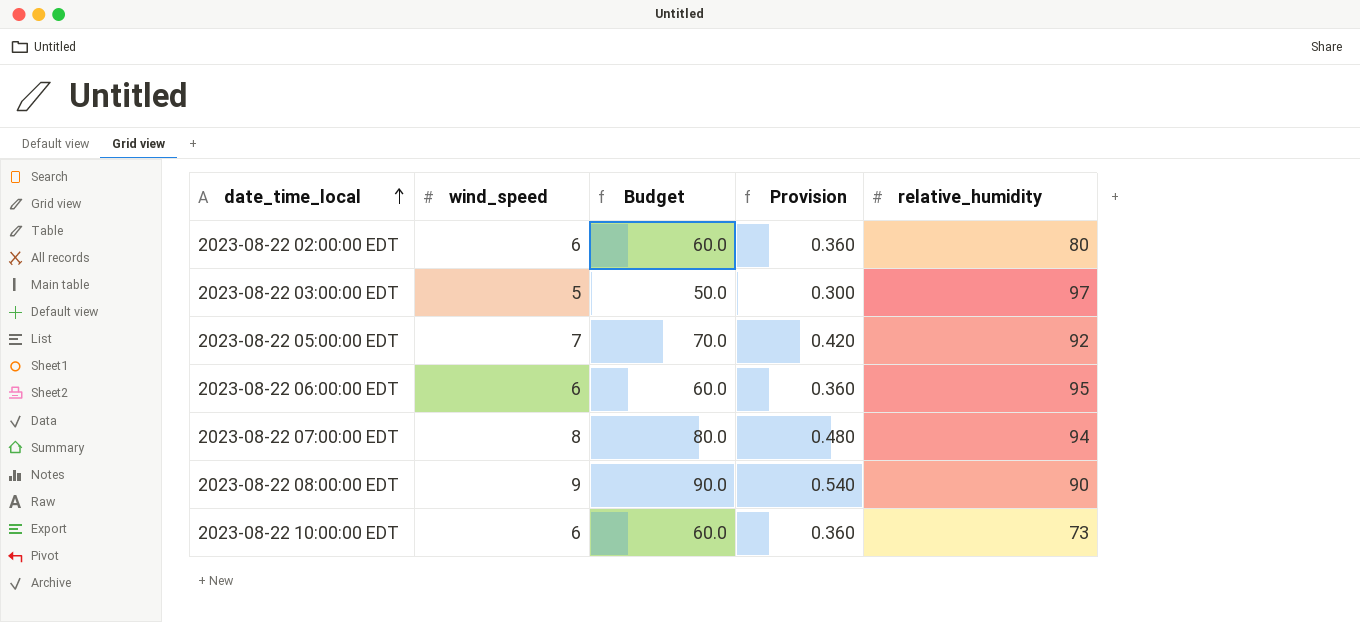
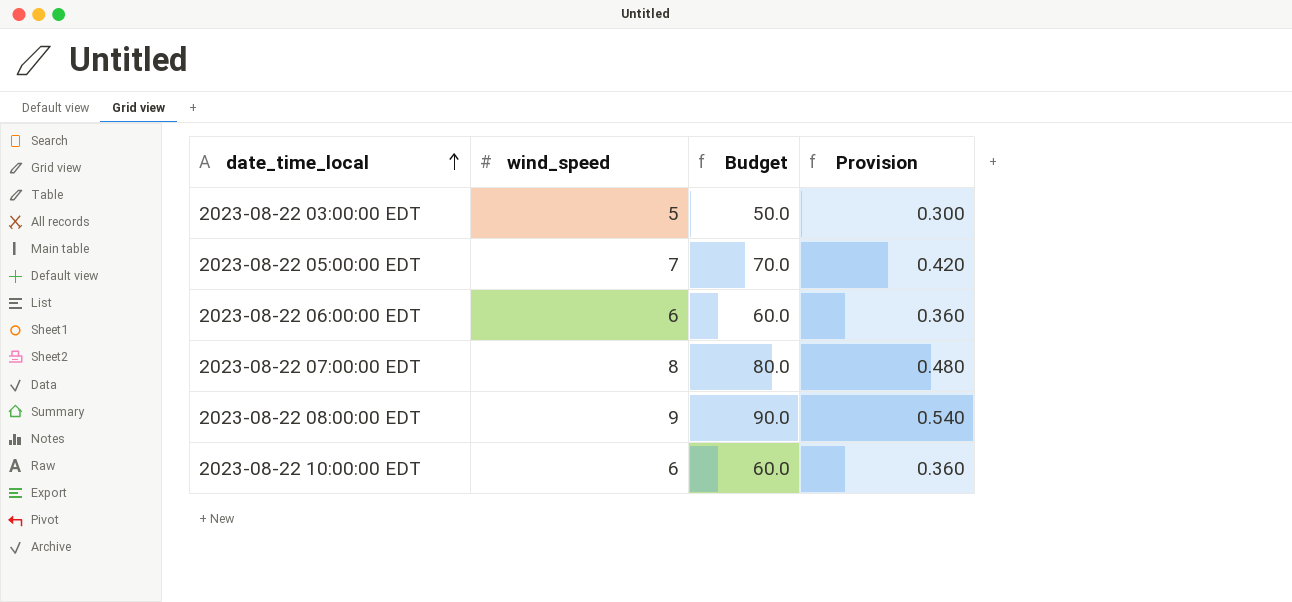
column relative_humidity | position: 5 -> none
row 2023-08-22 02:00:00 EDT: 6 | 60.0 | 0.360 | 80 -> none

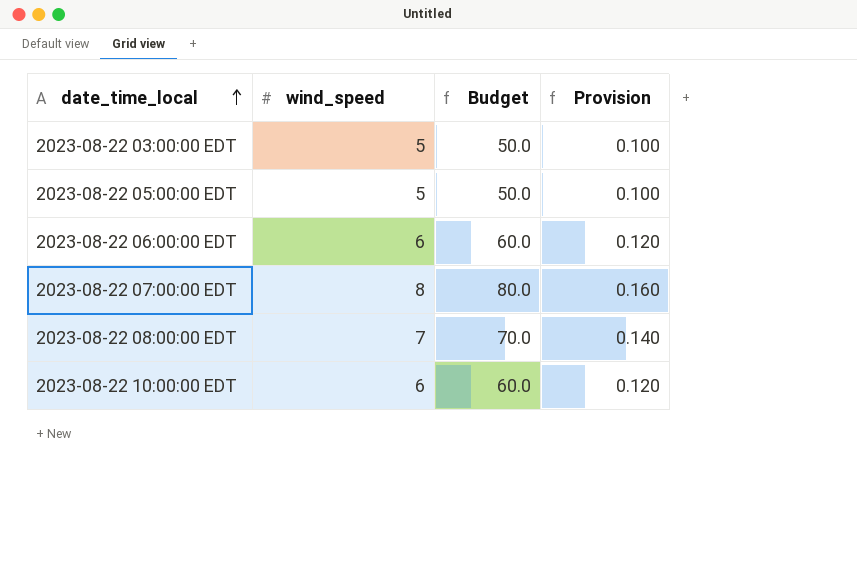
column Provision | formula: [wind_speed] * 0.06 -> [wind_speed] * 0.02
2023-08-22 05:00:00 EDT | wind_speed: 7 -> 5
2023-08-22 05:00:00 EDT | Budget: 70.0 -> 50.0
2023-08-22 08:00:00 EDT | wind_speed: 9 -> 7
2023-08-22 08:00:00 EDT | Budget: 90.0 -> 70.0

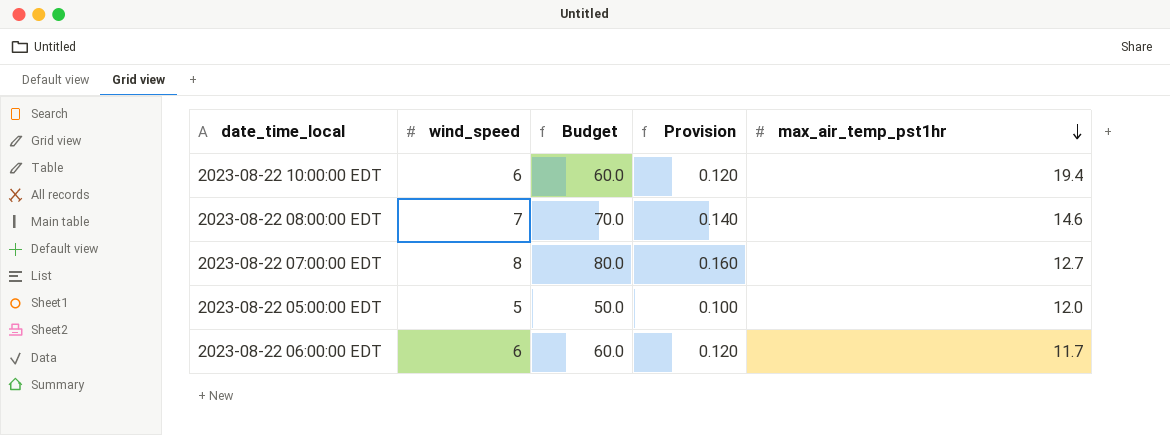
row order: date_time_local ascending -> max_air_temp_pst1hr descending
column max_air_temp_pst1hr | position: none -> 5
row 2023-08-22 03:00:00 EDT: 5 | 50.0 | 0.100 -> none

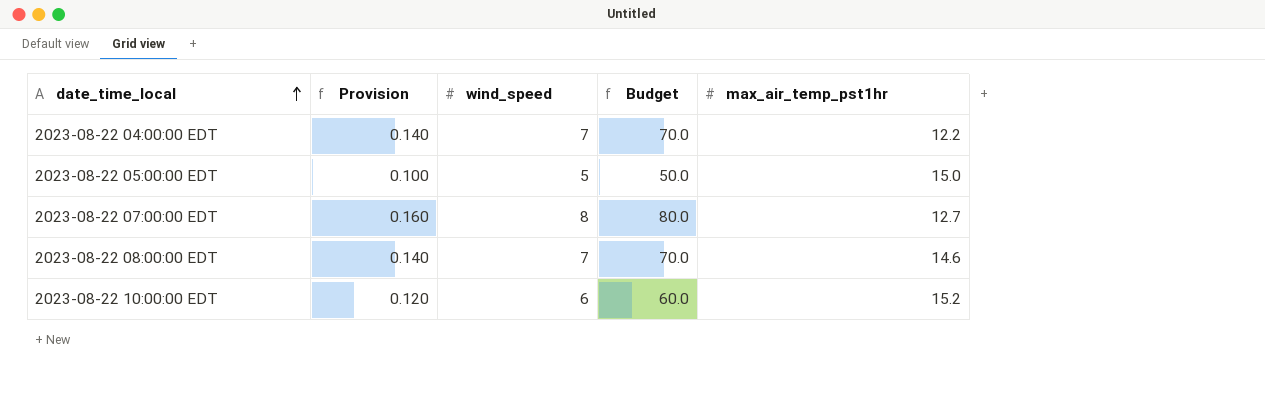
row order: max_air_temp_pst1hr descending -> date_time_local ascending
column Provision | position: 4 -> 2
row 2023-08-22 06:00:00 EDT: 6 | 60.0 | 0.120 | 11.7 -> none
row 2023-08-22 04:00:00 EDT: none -> 0.140 | 7 | 70.0 | 12.2
2023-08-22 05:00:00 EDT | max_air_temp_pst1hr: 12.0 -> 15.0
2023-08-22 10:00:00 EDT | max_air_temp_pst1hr: 19.4 -> 15.2

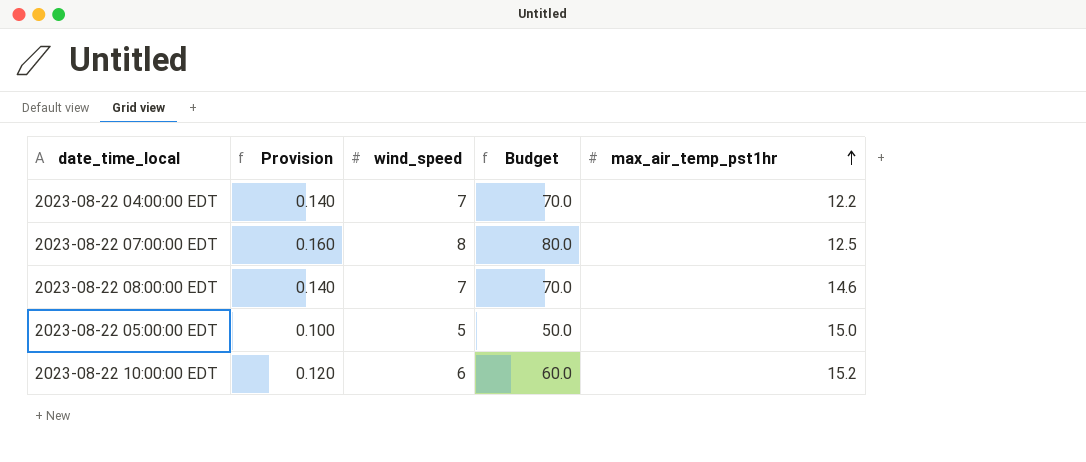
row order: date_time_local ascending -> max_air_temp_pst1hr ascending
2023-08-22 07:00:00 EDT | max_air_temp_pst1hr: 12.7 -> 12.5

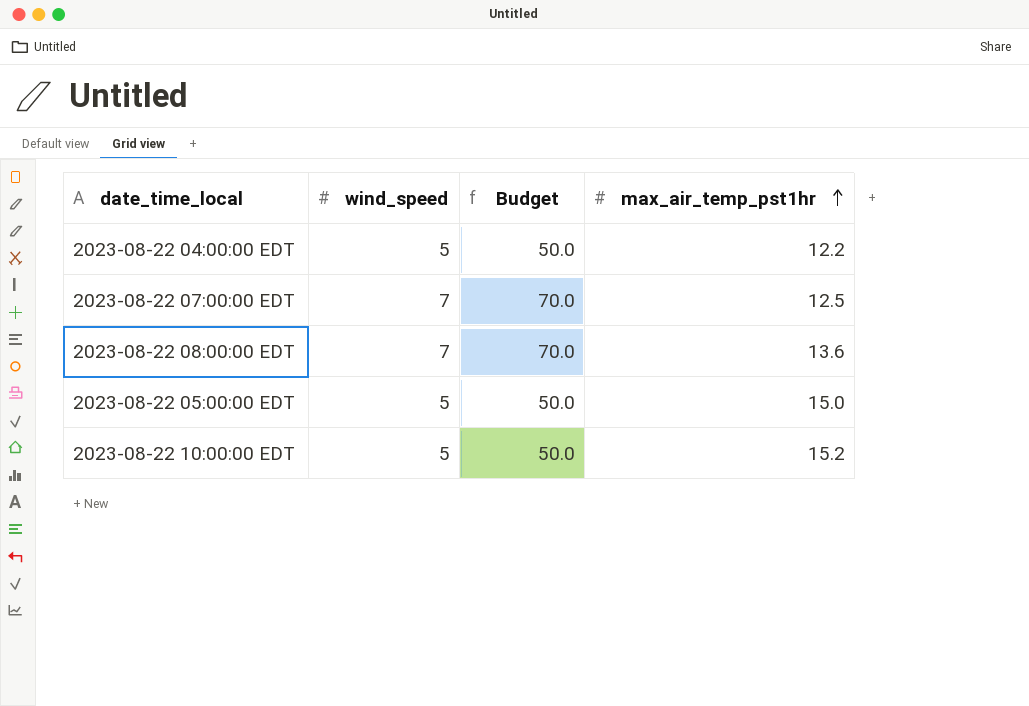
column Provision | formula: [wind_speed] * 0.02 -> none
2023-08-22 04:00:00 EDT | wind_speed: 7 -> 5
2023-08-22 04:00:00 EDT | Budget: 70.0 -> 50.0
2023-08-22 07:00:00 EDT | wind_speed: 8 -> 7
2023-08-22 07:00:00 EDT | Budget: 80.0 -> 70.0
2023-08-22 08:00:00 EDT | max_air_temp_pst1hr: 14.6 -> 13.6
2023-08-22 10:00:00 EDT | wind_speed: 6 -> 5
2023-08-22 10:00:00 EDT | Budget: 60.0 -> 50.0

